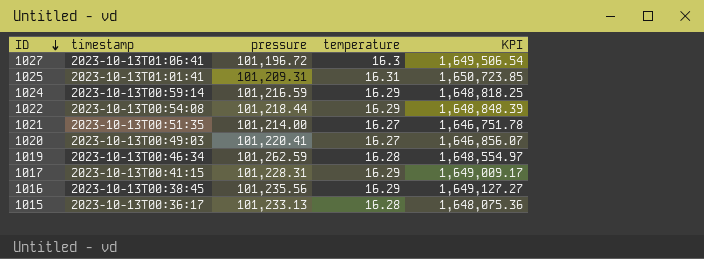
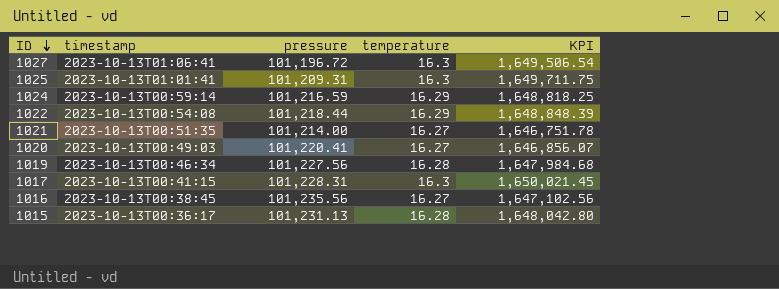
1025 | temperature: 16.31 -> 16.3
1025 | KPI: 1,650,723.85 -> 1,649,711.75
1019 | pressure: 101,262.59 -> 101,227.56
1019 | KPI: 1,648,554.97 -> 1,647,984.68
1017 | temperature: 16.29 -> 16.3
1017 | KPI: 1,649,009.17 -> 1,650,021.45
1016 | temperature: 16.29 -> 16.27
1016 | KPI: 1,649,127.27 -> 1,647,102.56
1015 | pressure: 101,233.13 -> 101,231.13
1015 | KPI: 1,648,075.36 -> 1,648,042.80

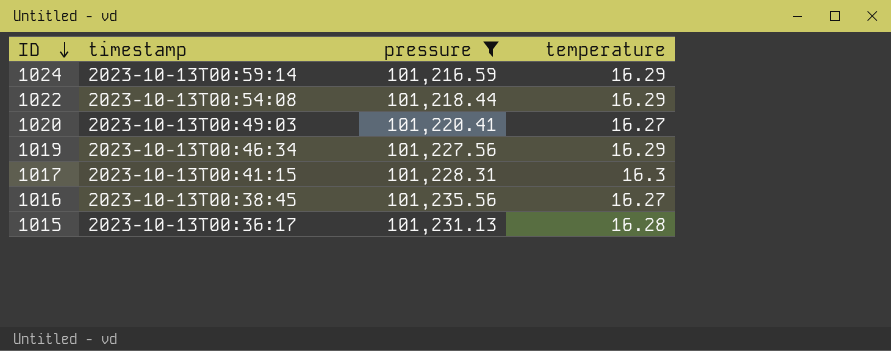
filter: none -> pressure >= 101,216.59
column KPI | formula: [pressure] * [temperature] -> none
1019 | temperature: 16.28 -> 16.29

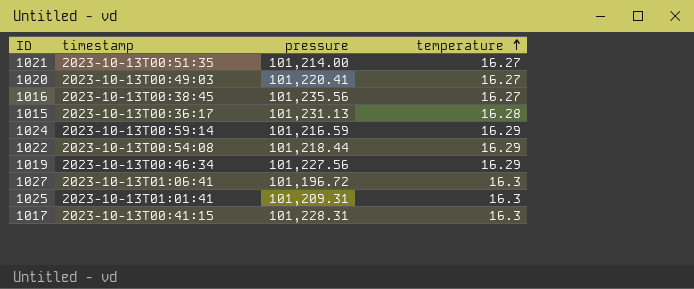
filter: pressure >= 101,216.59 -> none
row order: ID descending -> temperature ascending

